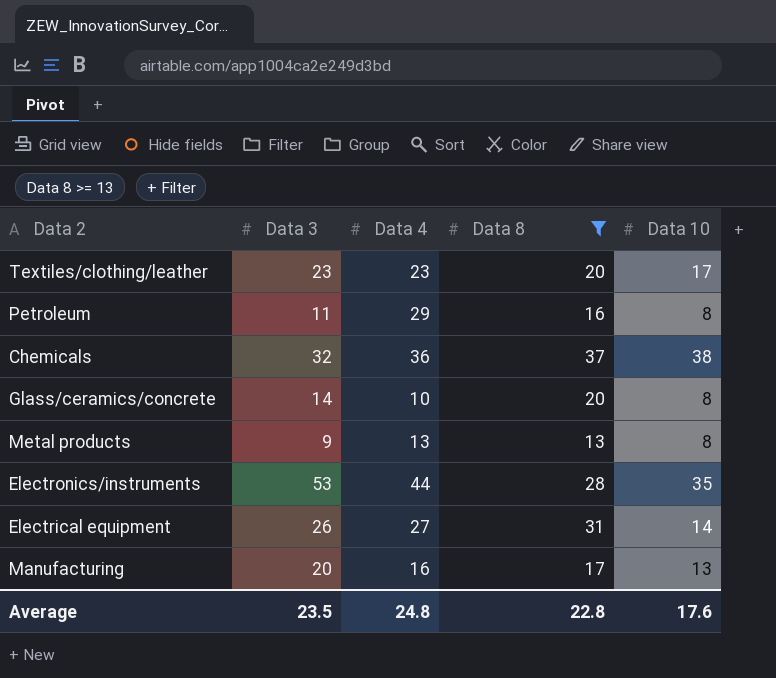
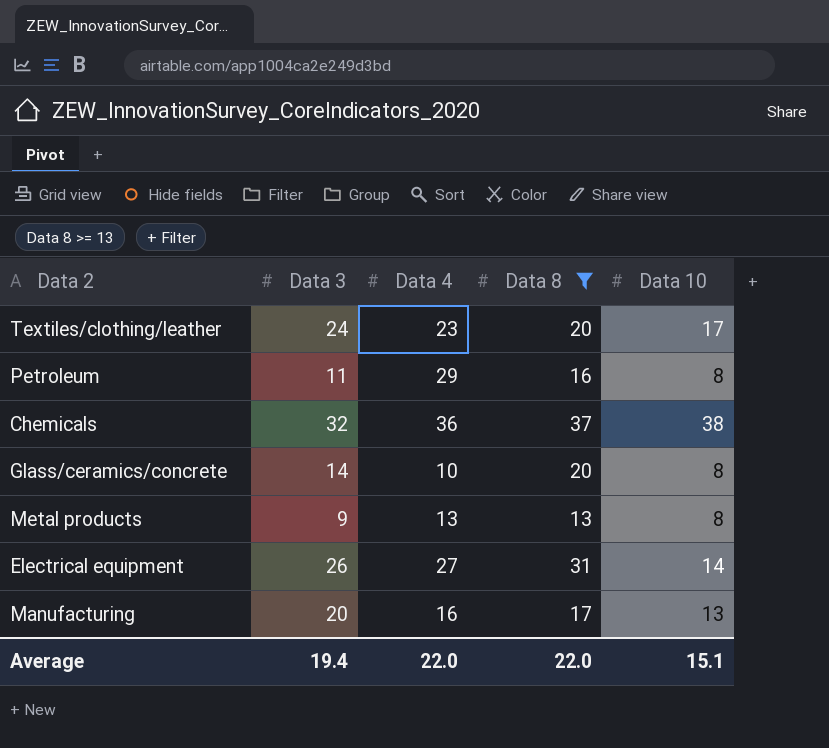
row Electronics/instruments: 53 | 44 | 28 | 35 -> none
Textiles/clothing/leather | Data 3: 23 -> 24
Average | Data 3: 23.5 -> 19.4
Average | Data 4: 24.8 -> 22.0
Average | Data 8: 22.8 -> 22.0
Average | Data 10: 17.6 -> 15.1

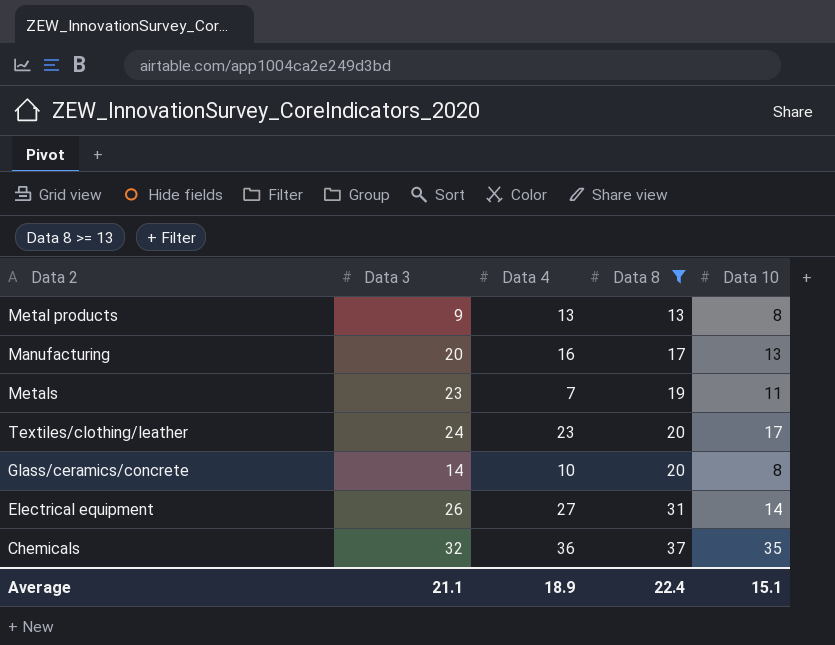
row order: none -> Data 8 ascending
row Petroleum: 11 | 29 | 16 | 8 -> none
row Metals: none -> 23 | 7 | 19 | 11
Chemicals | Data 10: 38 -> 35
Average | Data 3: 19.4 -> 21.1
Average | Data 4: 22.0 -> 18.9
Average | Data 8: 22.0 -> 22.4

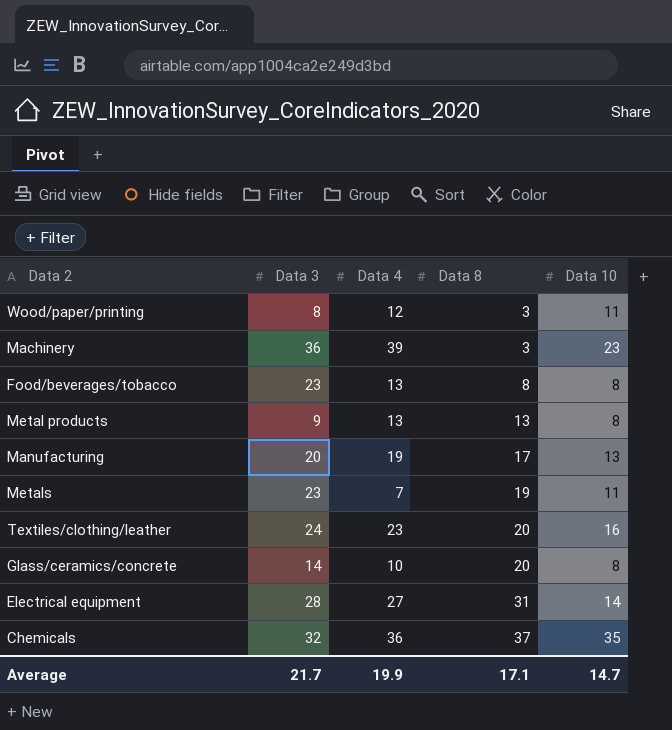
filter: Data 8 >= 13 -> none
Manufacturing | Data 4: 16 -> 19
Textiles/clothing/leather | Data 10: 17 -> 16
Electrical equipment | Data 3: 26 -> 28
Average | Data 3: 21.1 -> 21.7
Average | Data 4: 18.9 -> 19.9
Average | Data 8: 22.4 -> 17.1
Average | Data 10: 15.1 -> 14.7

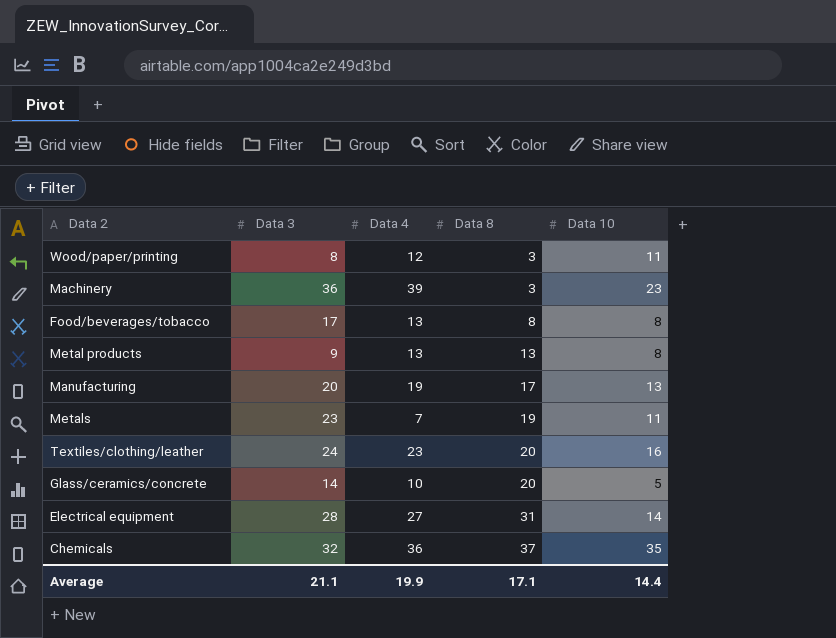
Food/beverages/tobacco | Data 3: 23 -> 17
Glass/ceramics/concrete | Data 10: 8 -> 5
Average | Data 3: 21.7 -> 21.1
Average | Data 10: 14.7 -> 14.4

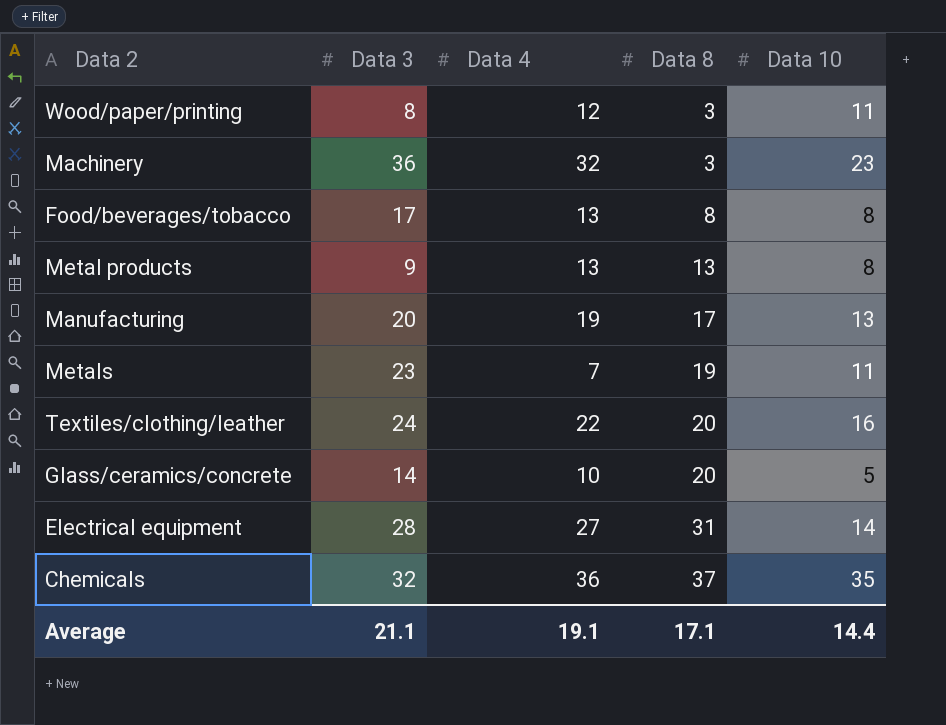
Machinery | Data 4: 39 -> 32
Textiles/clothing/leather | Data 4: 23 -> 22
Average | Data 4: 19.9 -> 19.1

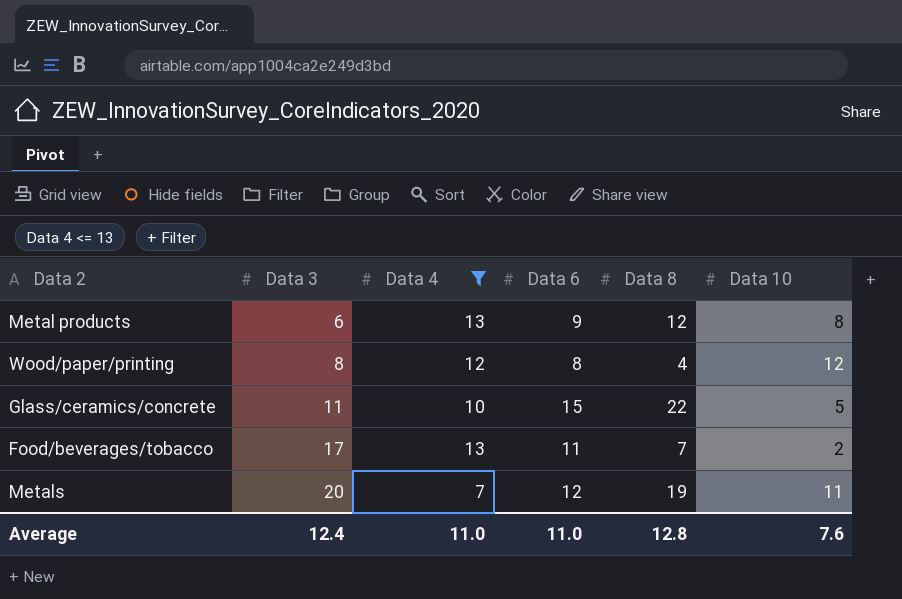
filter: none -> Data 4 <= 13
row order: Data 8 ascending -> Data 3 ascending
column Data 6 | position: none -> 4
Metal products | Data 3: 9 -> 6
Metal products | Data 8: 13 -> 12
Wood/paper/printing | Data 8: 3 -> 4
Wood/paper/printing | Data 10: 11 -> 12
Glass/ceramics/concrete | Data 3: 14 -> 11
Glass/ceramics/concrete | Data 8: 20 -> 22
Food/beverages/tobacco | Data 8: 8 -> 7
Food/beverages/tobacco | Data 10: 8 -> 2
Metals | Data 3: 23 -> 20
Average | Data 3: 21.1 -> 12.4
Average | Data 4: 19.1 -> 11.0
Average | Data 8: 17.1 -> 12.8
Average | Data 10: 14.4 -> 7.6

